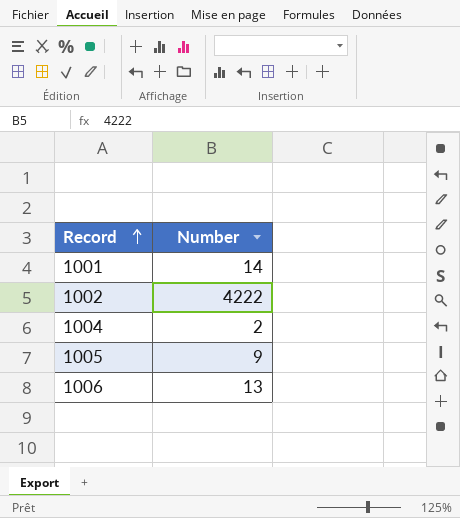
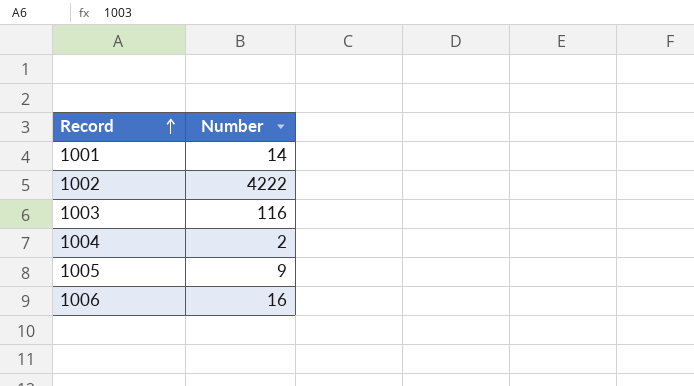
row 1003: none -> 116
1006 | Number: 13 -> 16

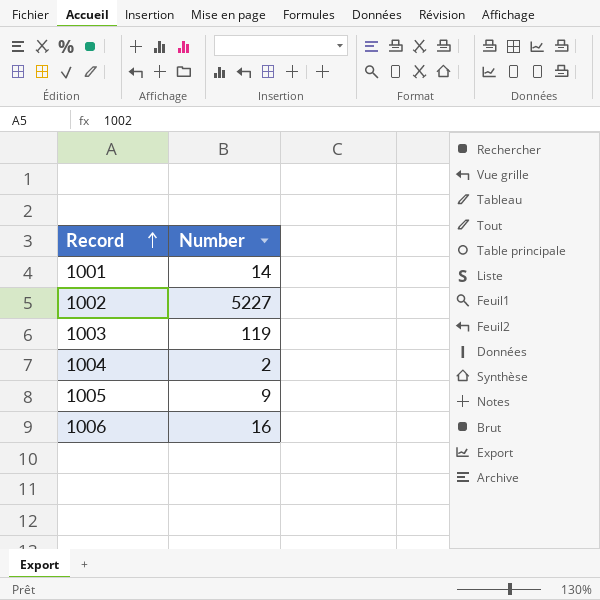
1002 | Number: 4222 -> 5227
1003 | Number: 116 -> 119

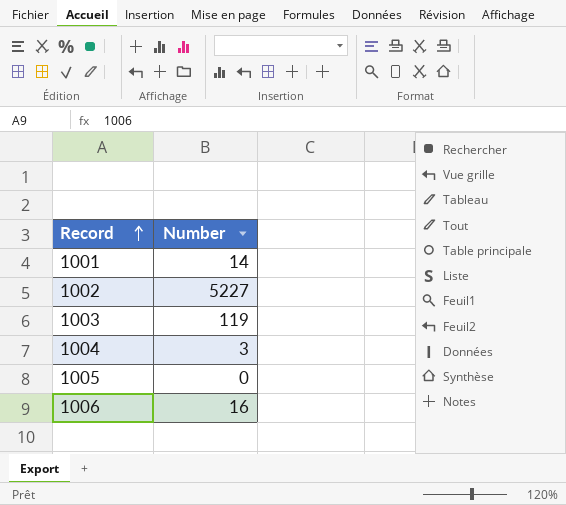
1004 | Number: 2 -> 3
1005 | Number: 9 -> 0

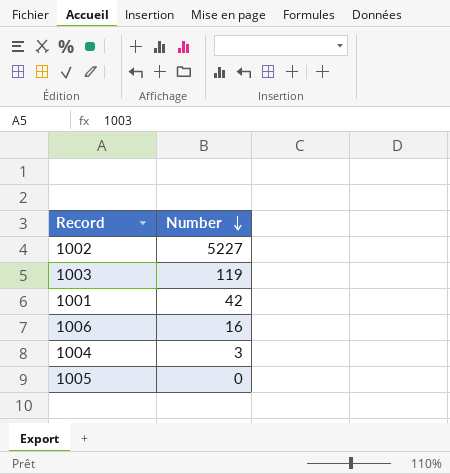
row order: Record ascending -> Number descending
1001 | Number: 14 -> 42

